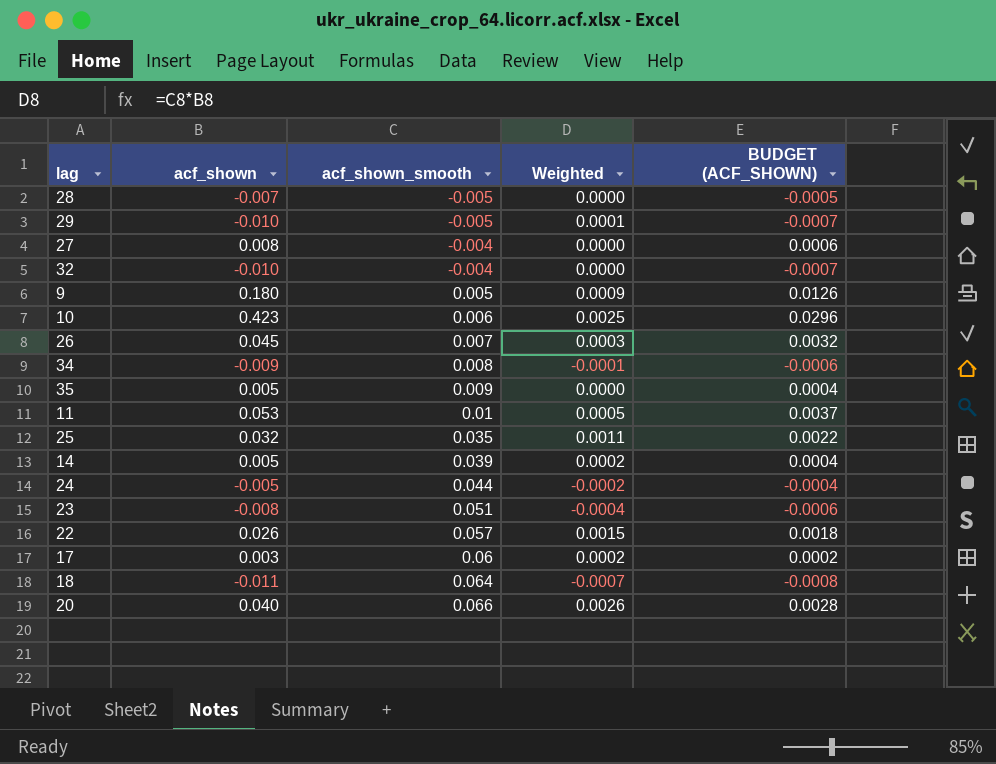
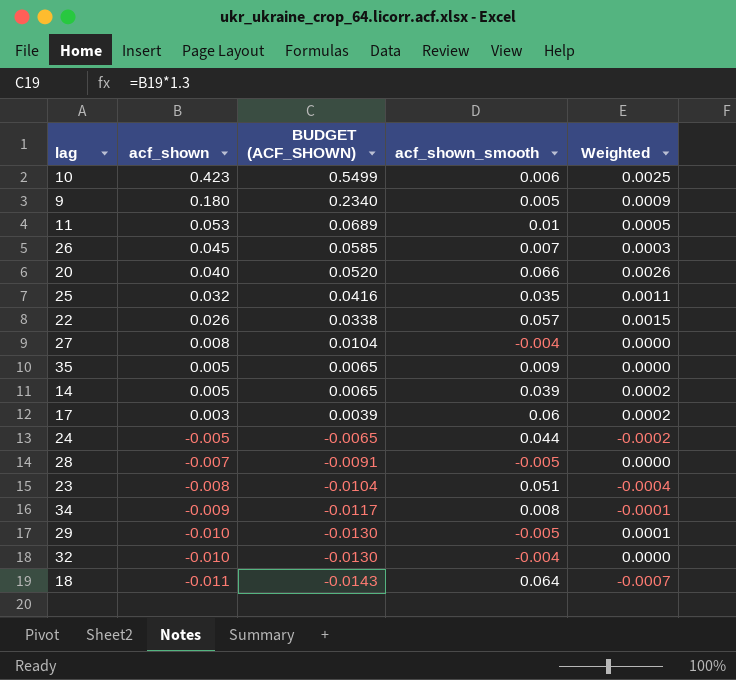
row order: acf_shown_smooth ascending -> acf_shown descending
column BUDGET (ACF_SHOWN) | formula: [acf_shown] * 0.07 -> [acf_shown] * 1.3
column BUDGET (ACF_SHOWN) | position: 5 -> 3

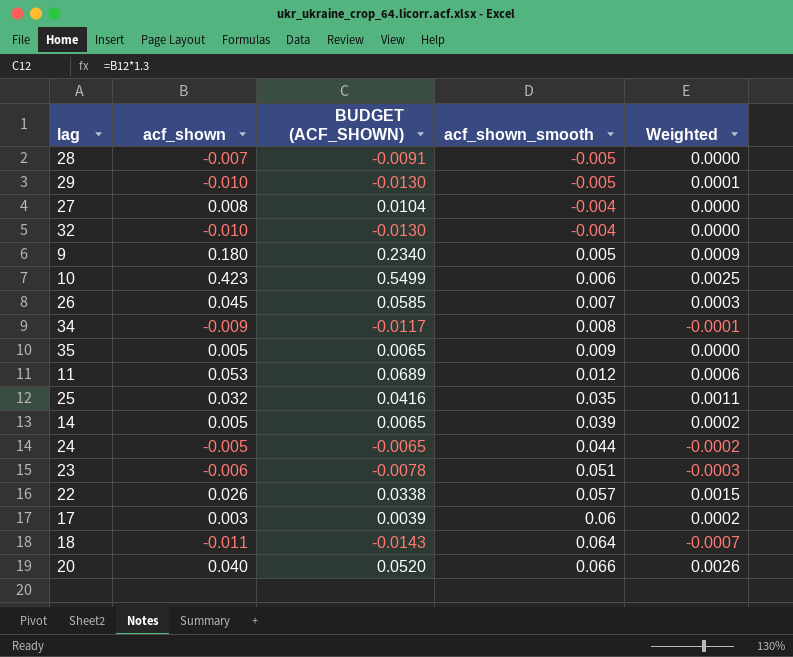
row order: acf_shown descending -> acf_shown_smooth ascending
11 | acf_shown_smooth: 0.01 -> 0.012
11 | Weighted: 0.0005 -> 0.0006
23 | acf_shown: -0.008 -> -0.006
23 | BUDGET (ACF_SHOWN): -0.0104 -> -0.0078
23 | Weighted: -0.0004 -> -0.0003

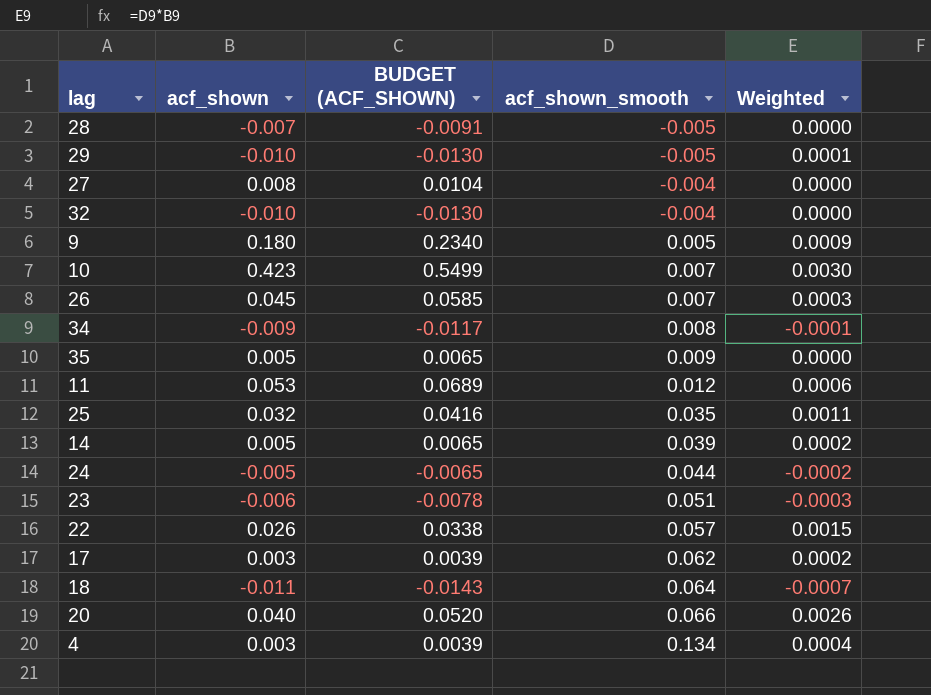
10 | acf_shown_smooth: 0.006 -> 0.007
10 | Weighted: 0.0025 -> 0.0030
17 | acf_shown_smooth: 0.06 -> 0.062
row 4: none -> 0.003 | 0.0039 | 0.134 | 0.0004

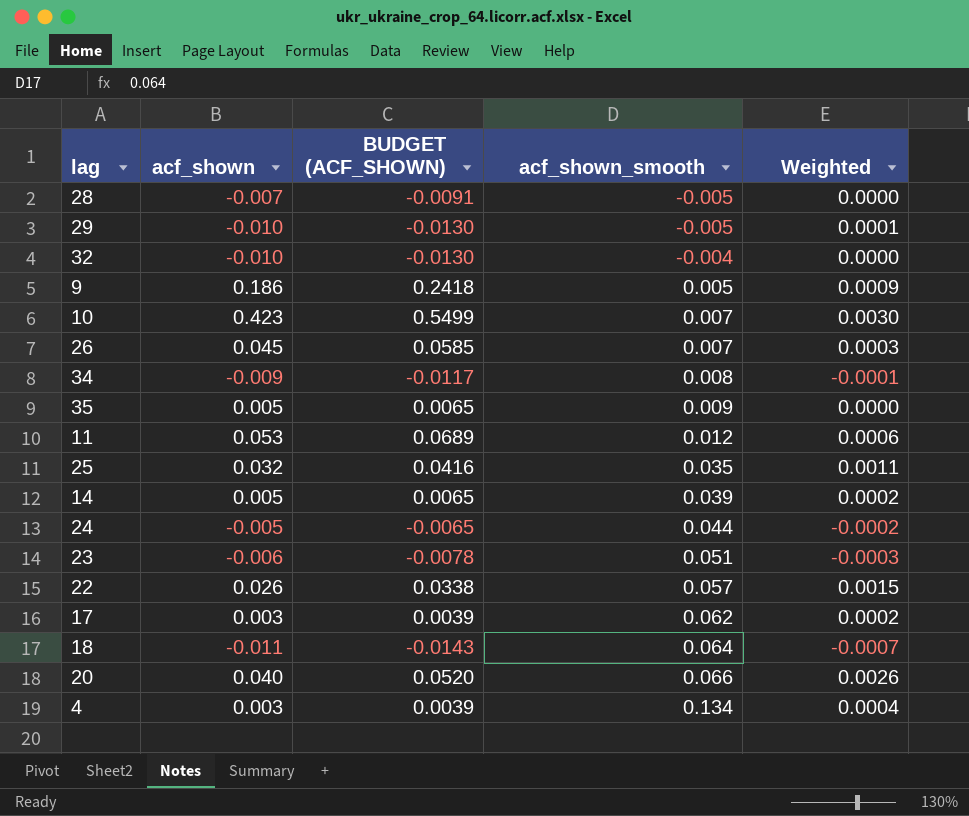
row 27: 0.008 | 0.0104 | -0.004 | 0.0000 -> none
9 | acf_shown: 0.180 -> 0.186
9 | BUDGET (ACF_SHOWN): 0.2340 -> 0.2418

